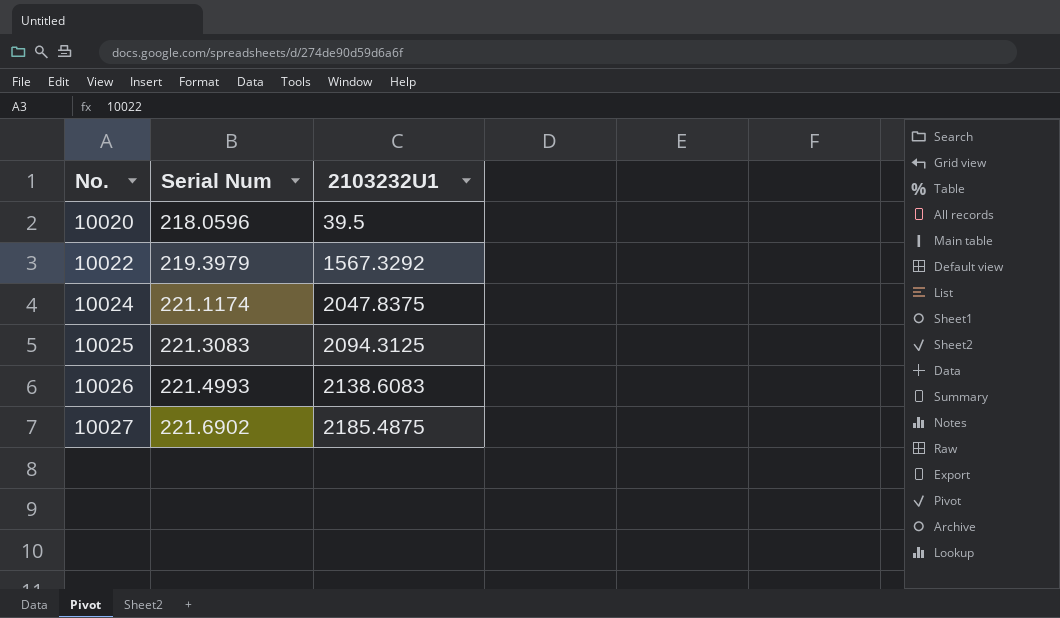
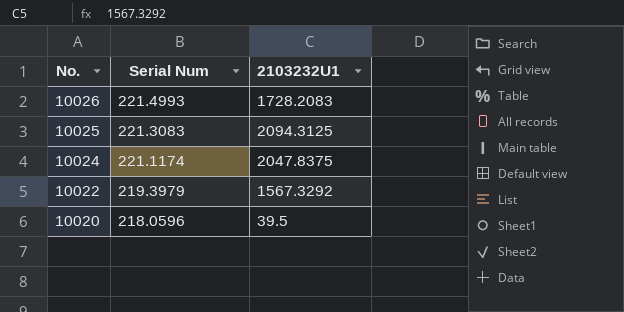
row order: No. ascending -> No. descending
row 10027: 221.6902 | 2185.4875 -> none
10026 | 2103232U1: 2138.6083 -> 1728.2083

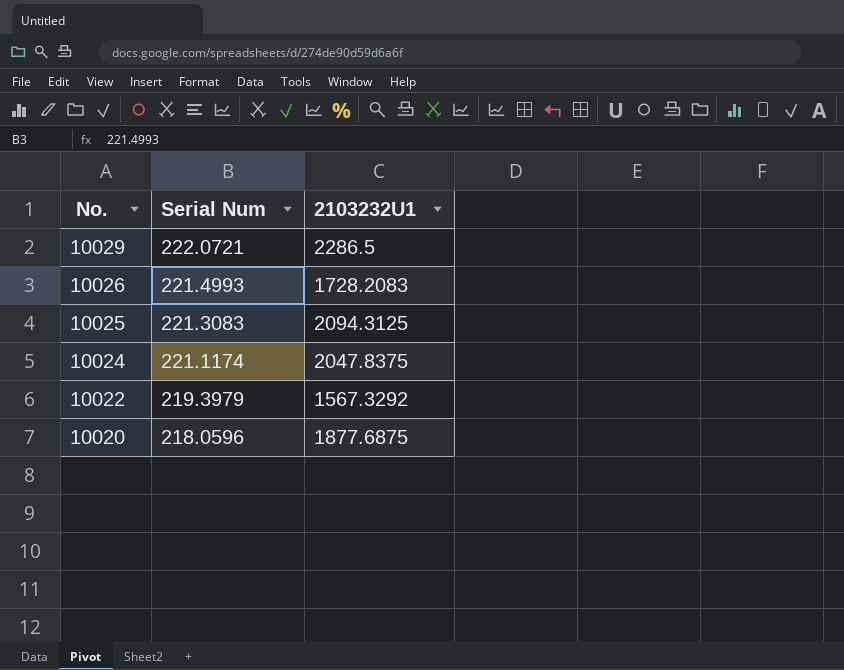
row 10029: none -> 222.0721 | 2286.5
10020 | 2103232U1: 39.5 -> 1877.6875

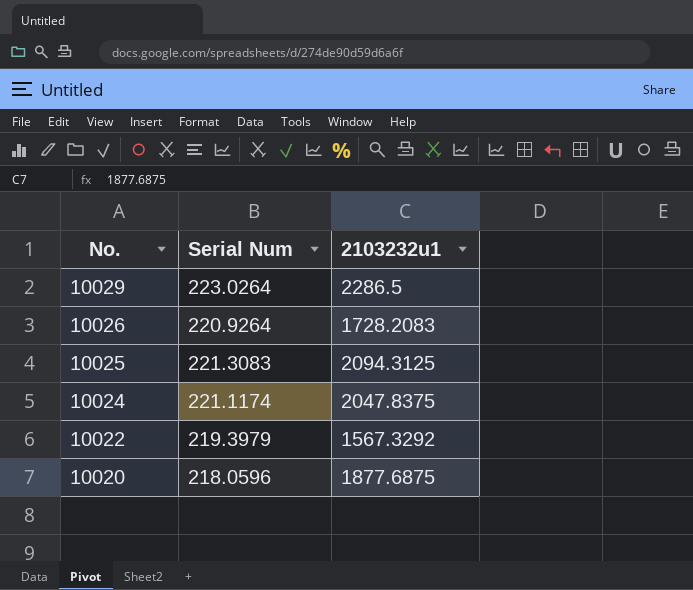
column name: 2103232U1 -> 2103232u1
10029 | Serial Num: 222.0721 -> 223.0264
10026 | Serial Num: 221.4993 -> 220.9264

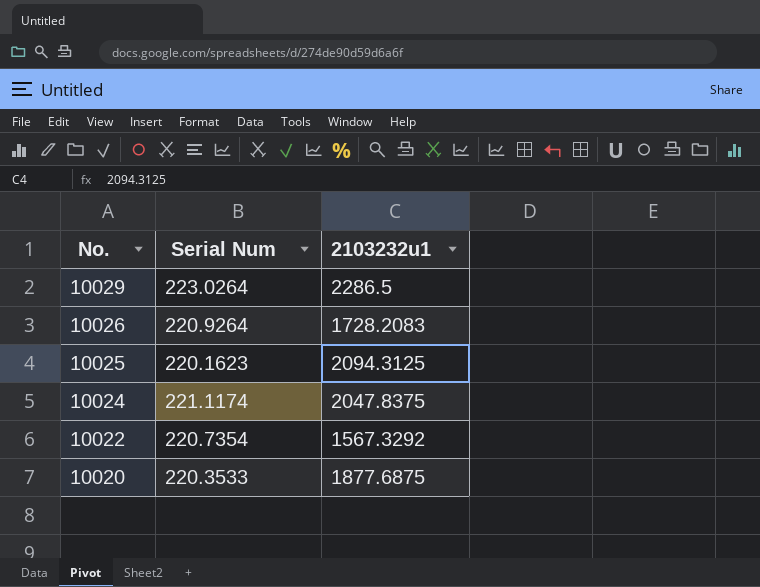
10025 | Serial Num: 221.3083 -> 220.1623
10022 | Serial Num: 219.3979 -> 220.7354
10020 | Serial Num: 218.0596 -> 220.3533

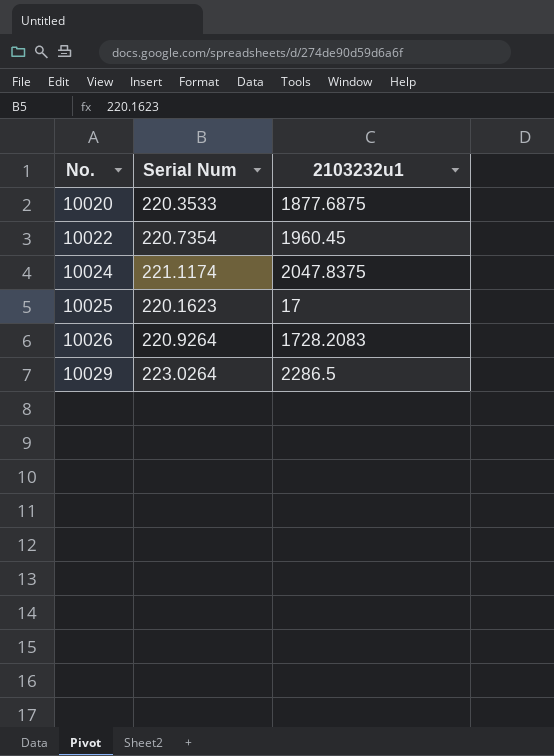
row order: No. descending -> No. ascending
10022 | 2103232u1: 1567.3292 -> 1960.45
10025 | 2103232u1: 2094.3125 -> 17

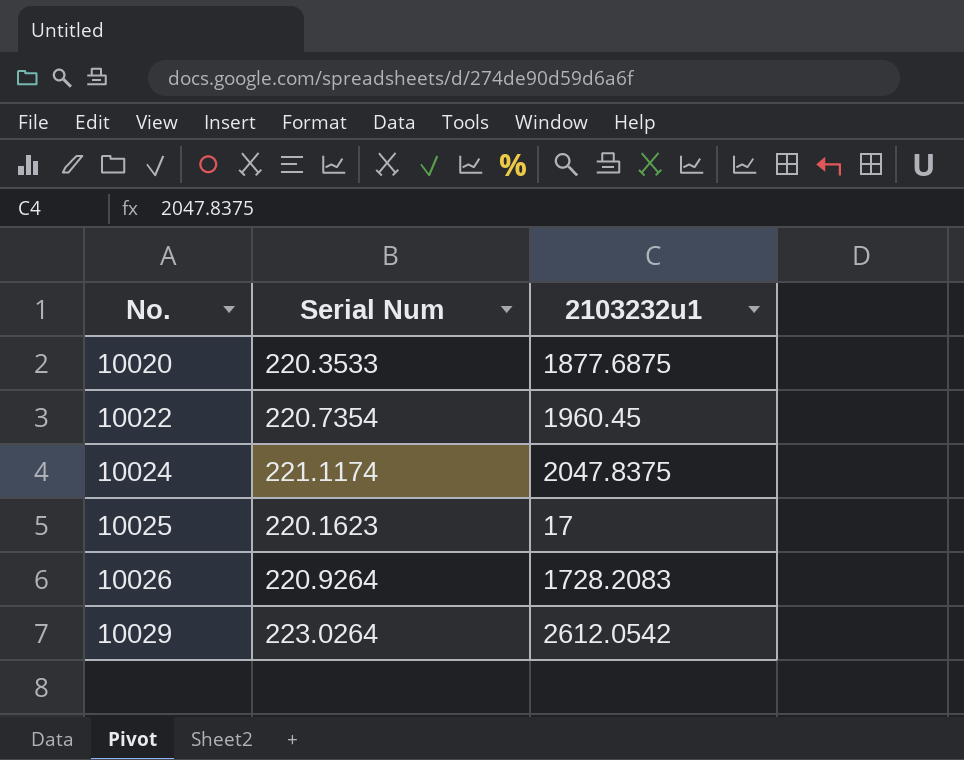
10029 | 2103232u1: 2286.5 -> 2612.0542

